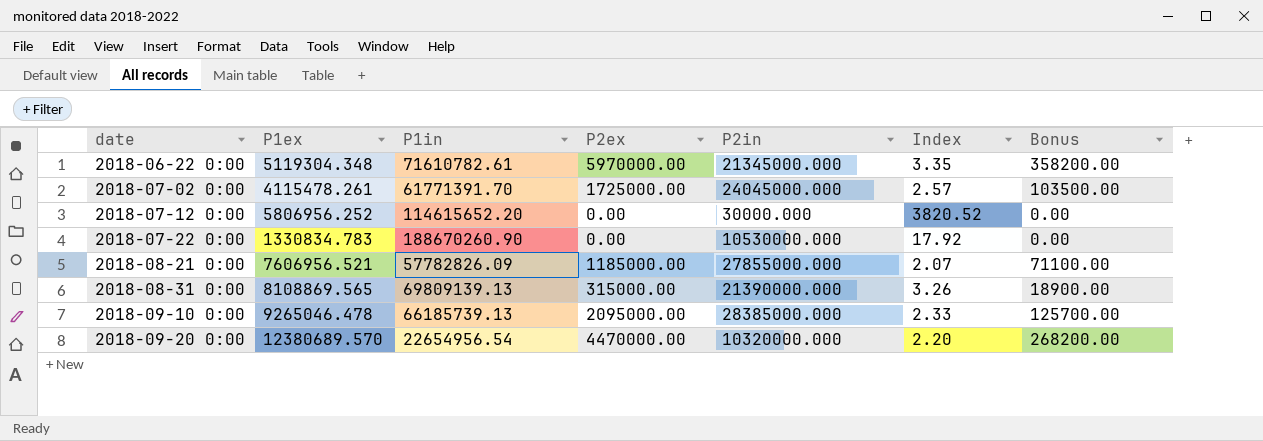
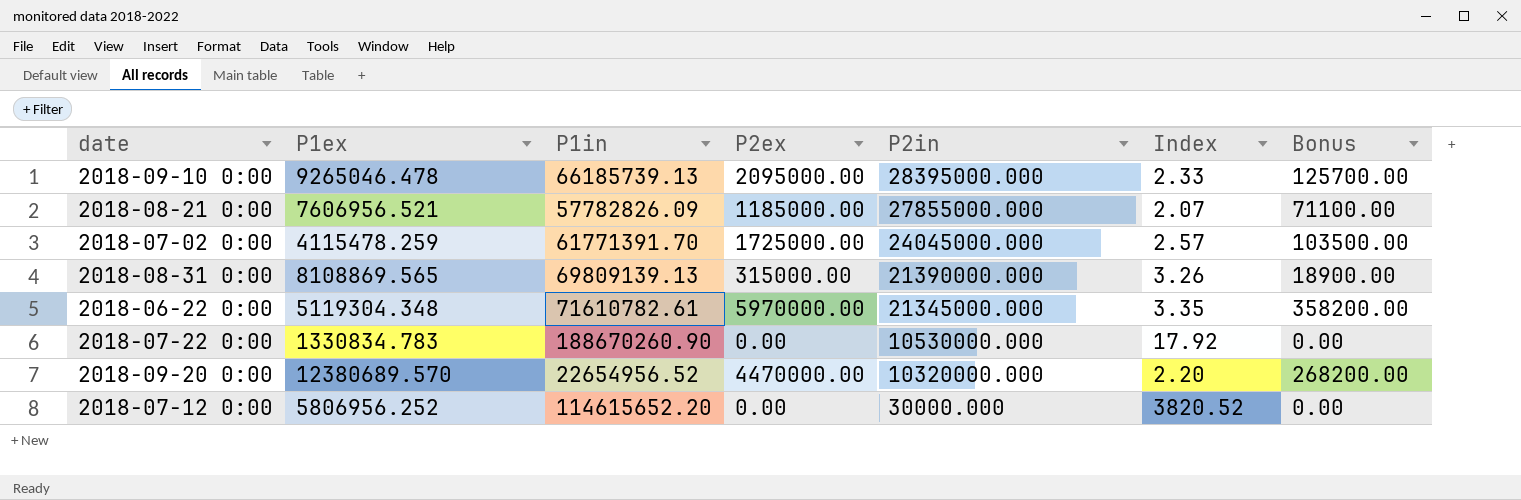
row order: date ascending -> P2in descending
2018-09-10 0:00 | P2in: 28385000.000 -> 28395000.000
2018-07-02 0:00 | P1ex: 4115478.261 -> 4115478.259
2018-09-20 0:00 | P1in: 22654956.54 -> 22654956.52

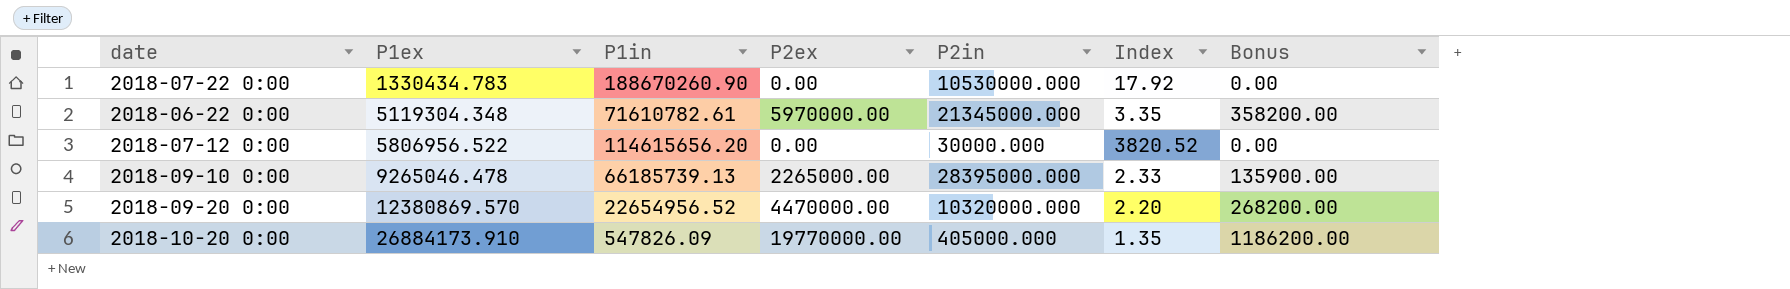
row order: P2in descending -> P1ex ascending
row 2018-08-21 0:00: 7606956.521 | 57782826.09 | 1185000.00 | 27855000.000 | 2.07 | 71100.00 -> none
row 2018-07-02 0:00: 4115478.259 | 61771391.70 | 1725000.00 | 24045000.000 | 2.57 | 103500.00 -> none
row 2018-08-31 0:00: 8108869.565 | 69809139.13 | 315000.00 | 21390000.000 | 3.26 | 18900.00 -> none
2018-07-22 0:00 | P1ex: 1330834.783 -> 1330434.783
2018-07-12 0:00 | P1ex: 5806956.252 -> 5806956.522
2018-07-12 0:00 | P1in: 114615652.20 -> 114615656.20
2018-09-10 0:00 | P2ex: 2095000.00 -> 2265000.00
2018-09-10 0:00 | Bonus: 125700.00 -> 135900.00
2018-09-20 0:00 | P1ex: 12380689.570 -> 12380869.570
row 2018-10-20 0:00: none -> 26884173.910 | 547826.09 | 19770000.00 | 405000.000 | 1.35 | 1186200.00

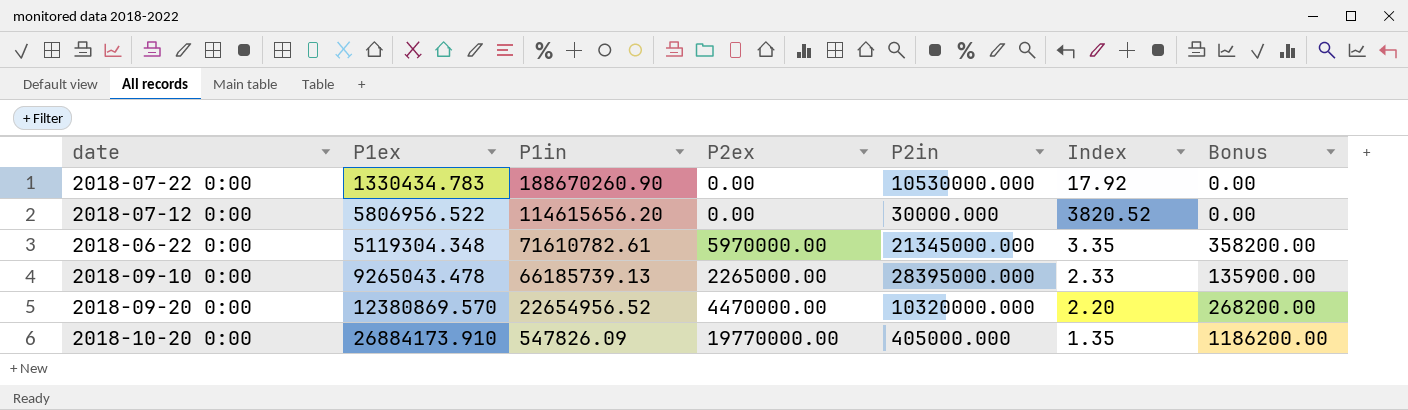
row order: P1ex ascending -> P1in descending
2018-09-10 0:00 | P1ex: 9265046.478 -> 9265043.478

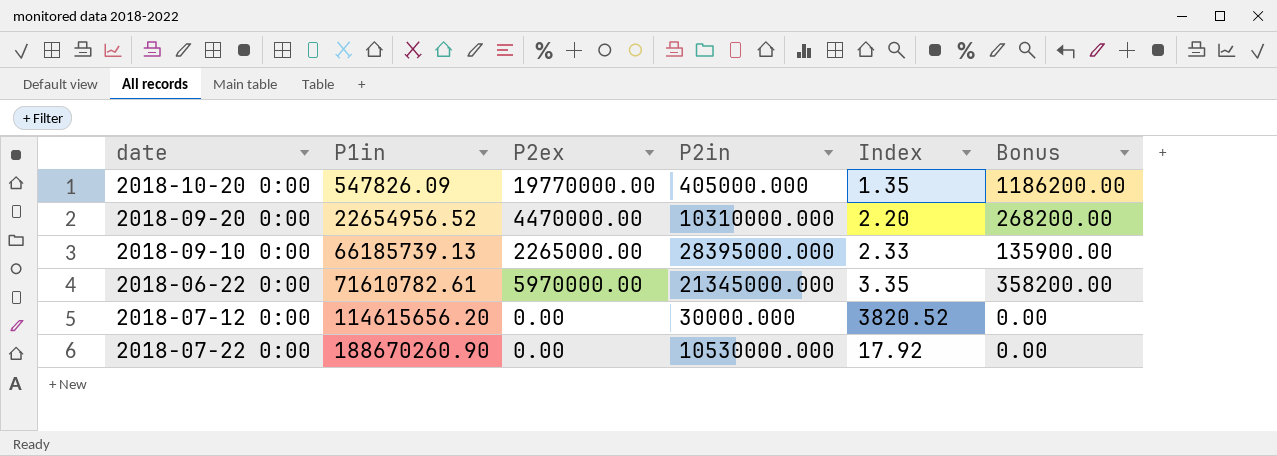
row order: P1in descending -> P1in ascending
column P1ex | position: 2 -> none
2018-09-20 0:00 | P2in: 10320000.000 -> 10310000.000

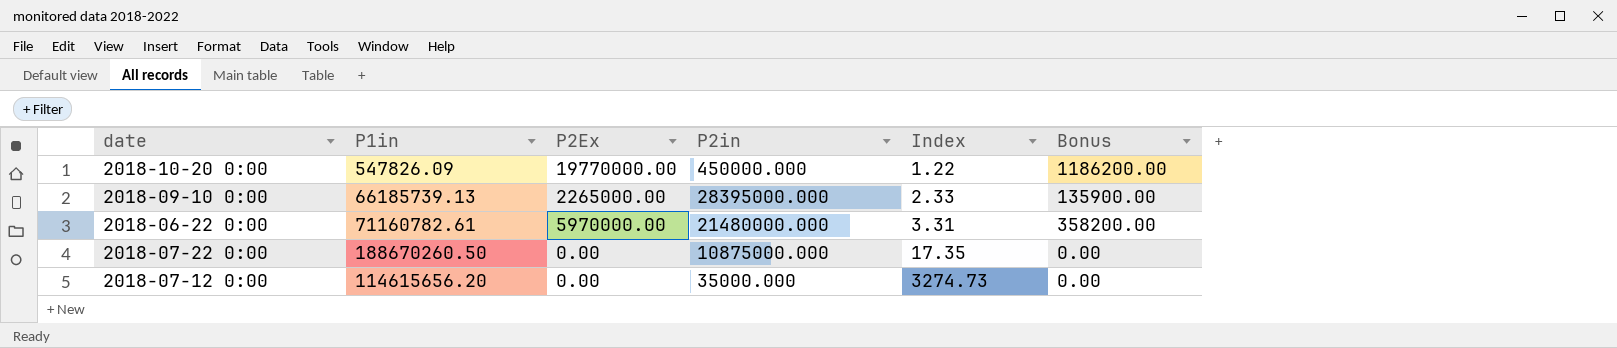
row order: P1in ascending -> Index ascending
column name: P2ex -> P2Ex
row 2018-09-20 0:00: 22654956.52 | 4470000.00 | 10310000.000 | 2.20 | 268200.00 -> none
2018-10-20 0:00 | P2in: 405000.000 -> 450000.000
2018-10-20 0:00 | Index: 1.35 -> 1.22
2018-06-22 0:00 | P1in: 71610782.61 -> 71160782.61
2018-06-22 0:00 | P2in: 21345000.000 -> 21480000.000
2018-06-22 0:00 | Index: 3.35 -> 3.31
2018-07-22 0:00 | P1in: 188670260.90 -> 188670260.50
2018-07-22 0:00 | P2in: 10530000.000 -> 10875000.000
2018-07-22 0:00 | Index: 17.92 -> 17.35
2018-07-12 0:00 | P2in: 30000.000 -> 35000.000
2018-07-12 0:00 | Index: 3820.52 -> 3274.73

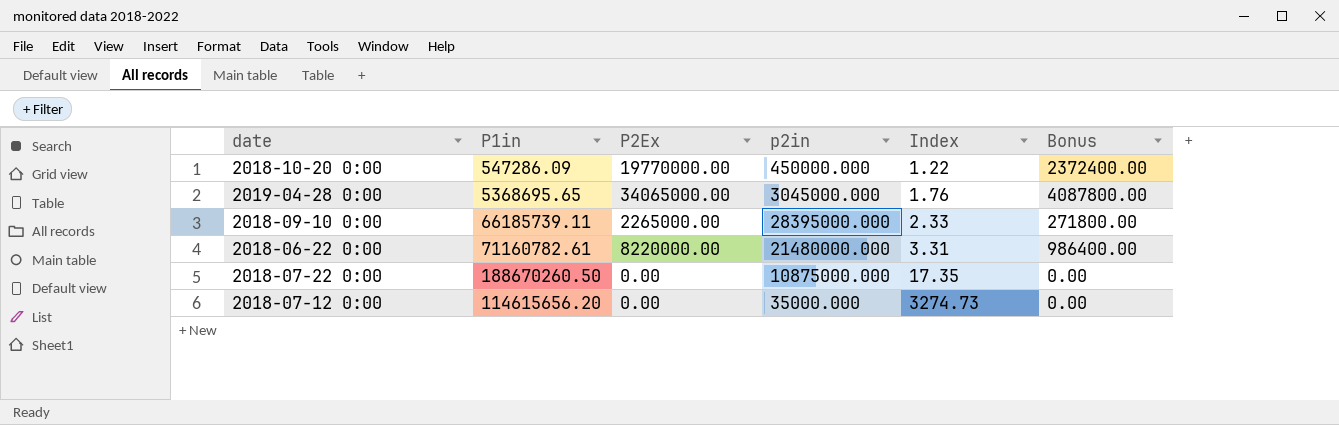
column name: P2in -> p2in
column Bonus | formula: [P2Ex] * 0.06 -> [P2Ex] * 0.12
2018-10-20 0:00 | P1in: 547826.09 -> 547286.09
row 2019-04-28 0:00: none -> 5368695.65 | 34065000.00 | 3045000.000 | 1.76 | 4087800.00
2018-09-10 0:00 | P1in: 66185739.13 -> 66185739.11
2018-06-22 0:00 | P2Ex: 5970000.00 -> 8220000.00

